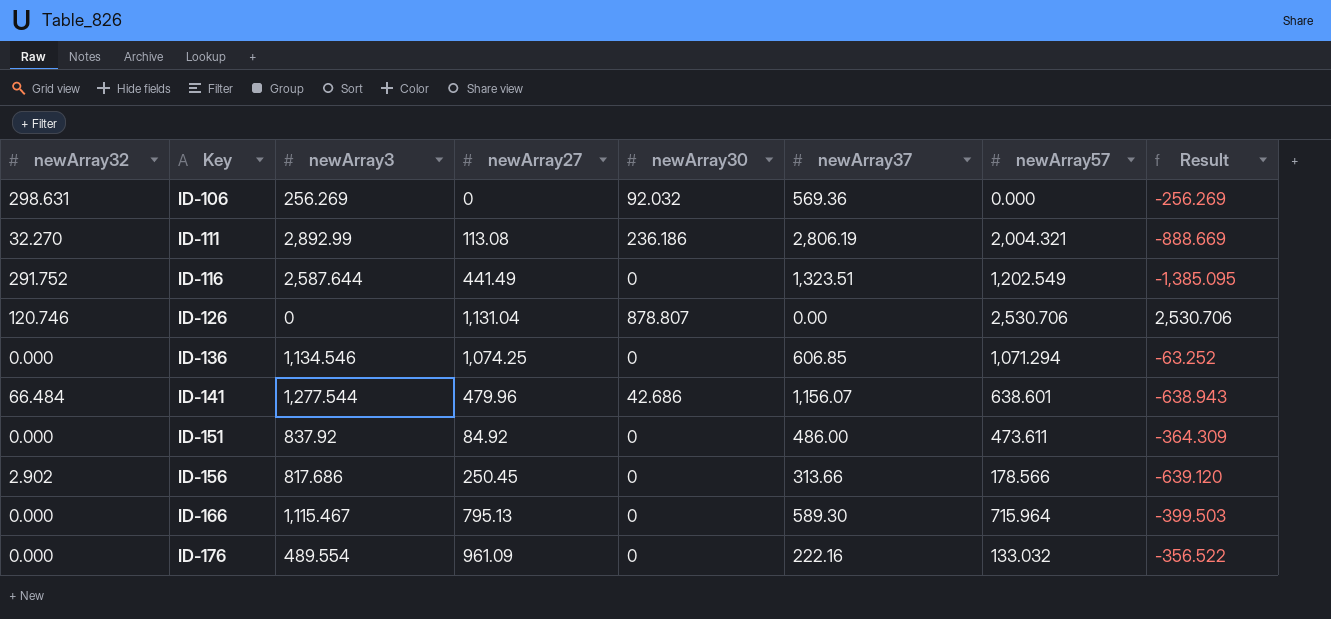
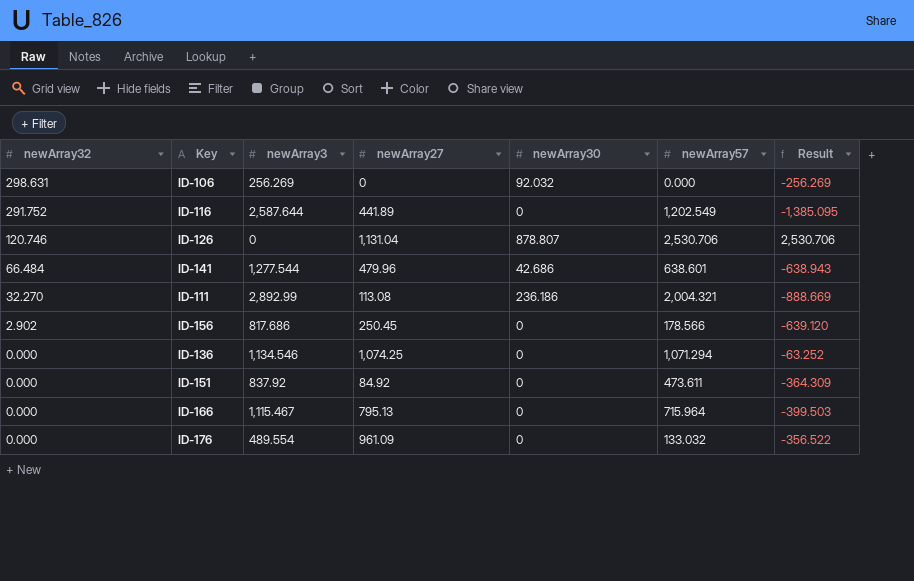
row order: Key ascending -> newArray32 descending
column newArray37 | position: 6 -> none
ID-116 | newArray27: 441.49 -> 441.89

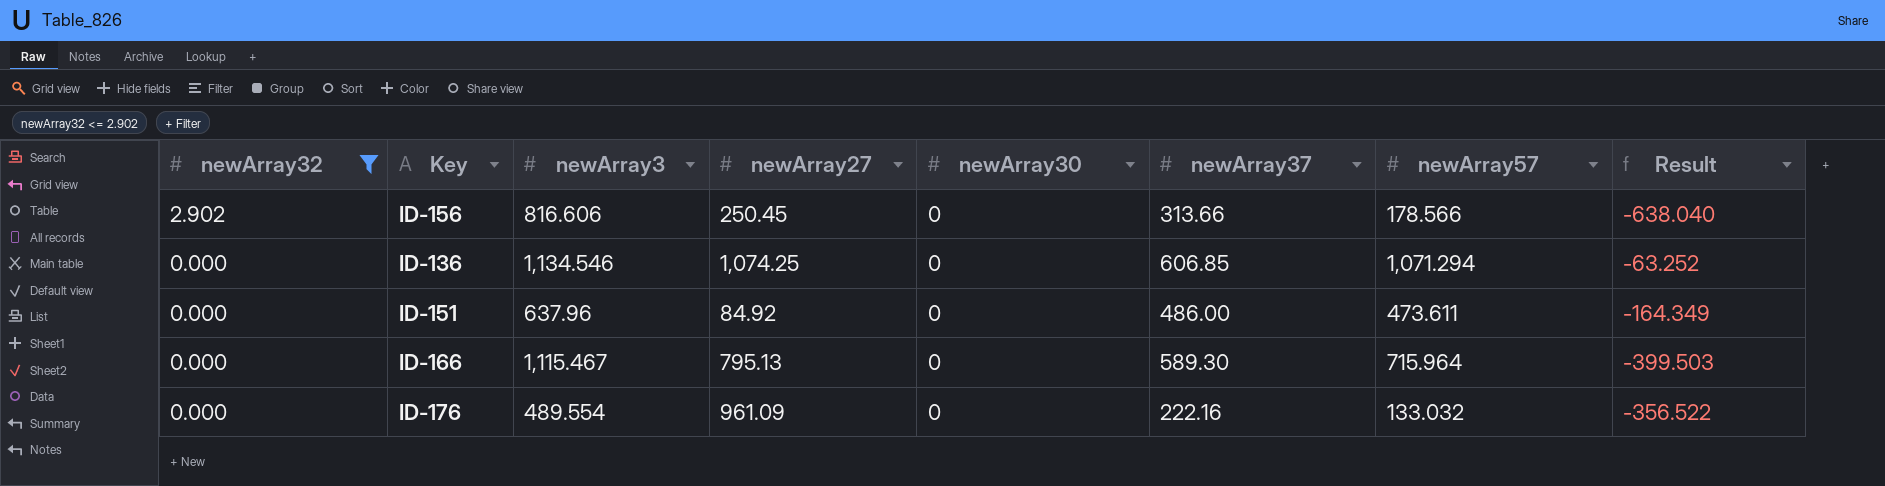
filter: none -> newArray32 <= 2.902
column newArray37 | position: none -> 6
ID-156 | newArray3: 817.686 -> 816.606
ID-156 | Result: -639.120 -> -638.040
ID-151 | newArray3: 837.92 -> 637.96
ID-151 | Result: -364.309 -> -164.349

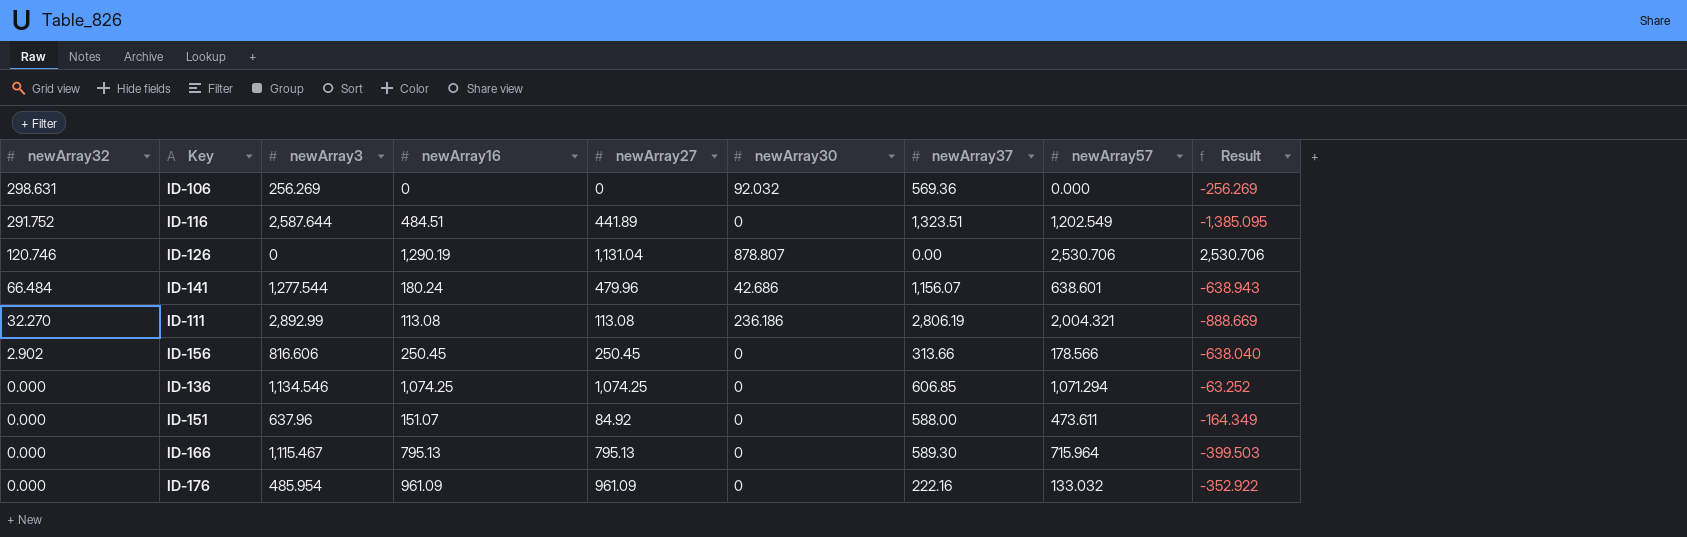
filter: newArray32 <= 2.902 -> none
column newArray16 | position: none -> 4
ID-151 | newArray37: 486.00 -> 588.00
ID-176 | newArray3: 489.554 -> 485.954
ID-176 | Result: -356.522 -> -352.922

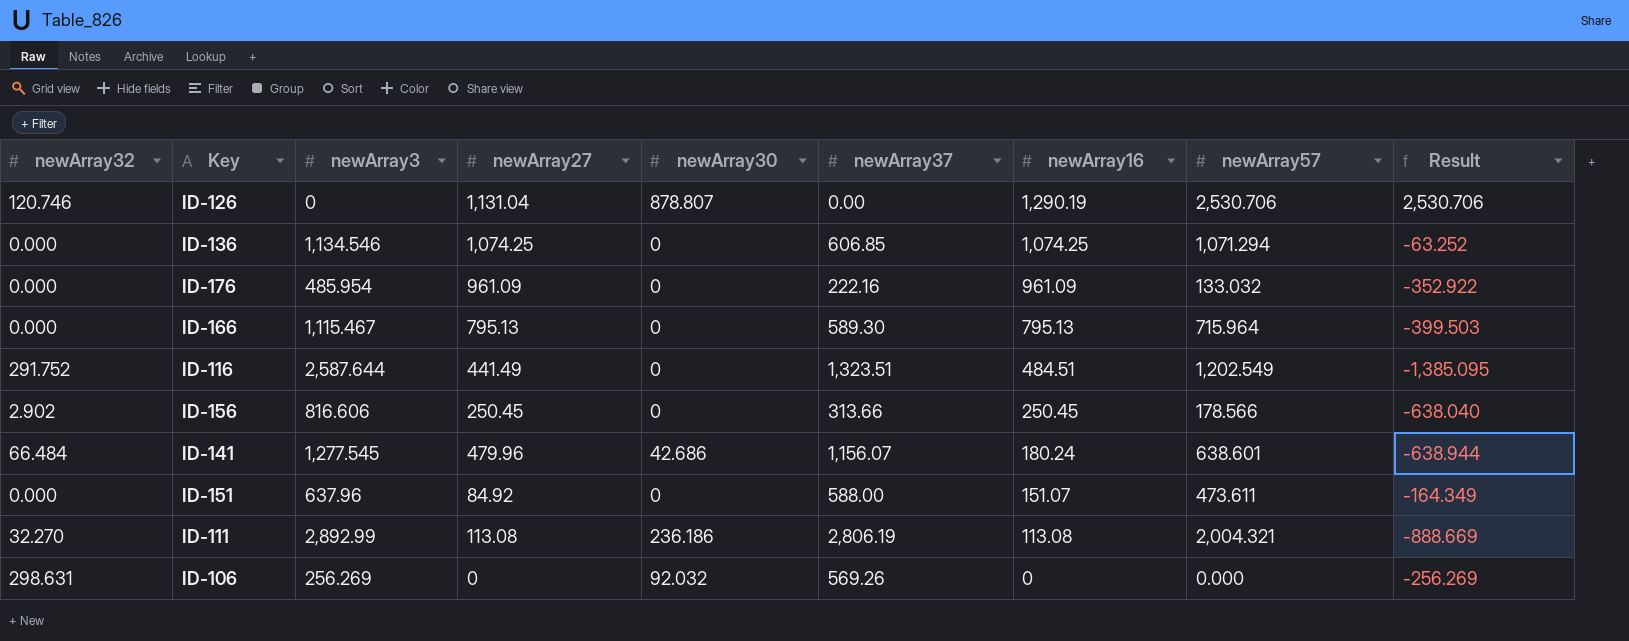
row order: newArray32 descending -> newArray16 descending
column newArray16 | position: 4 -> 7
ID-116 | newArray27: 441.89 -> 441.49
ID-141 | newArray3: 1,277.544 -> 1,277.545
ID-141 | Result: -638.943 -> -638.944
ID-106 | newArray37: 569.36 -> 569.26

